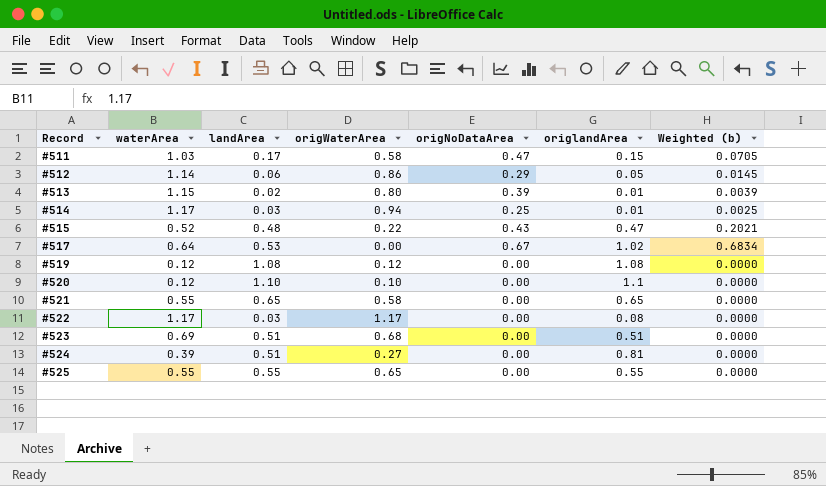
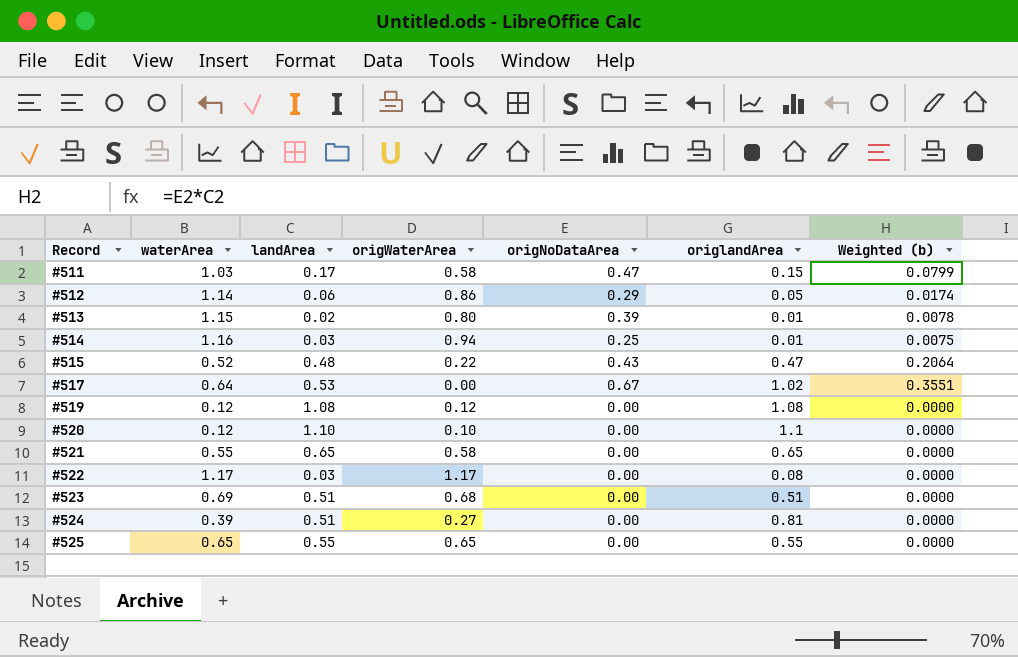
column Weighted (b) | formula: [origNoDataArea] * [origlandArea] -> [landArea] * [origNoDataArea]
#514 | waterArea: 1.17 -> 1.16
#525 | waterArea: 0.55 -> 0.65

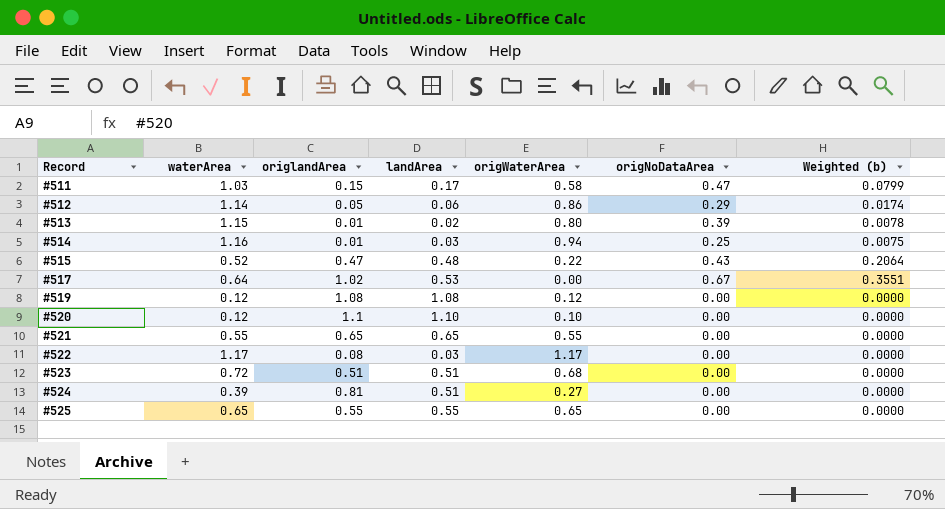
column origlandArea | position: 6 -> 3
#521 | origWaterArea: 0.58 -> 0.55
#523 | waterArea: 0.69 -> 0.72

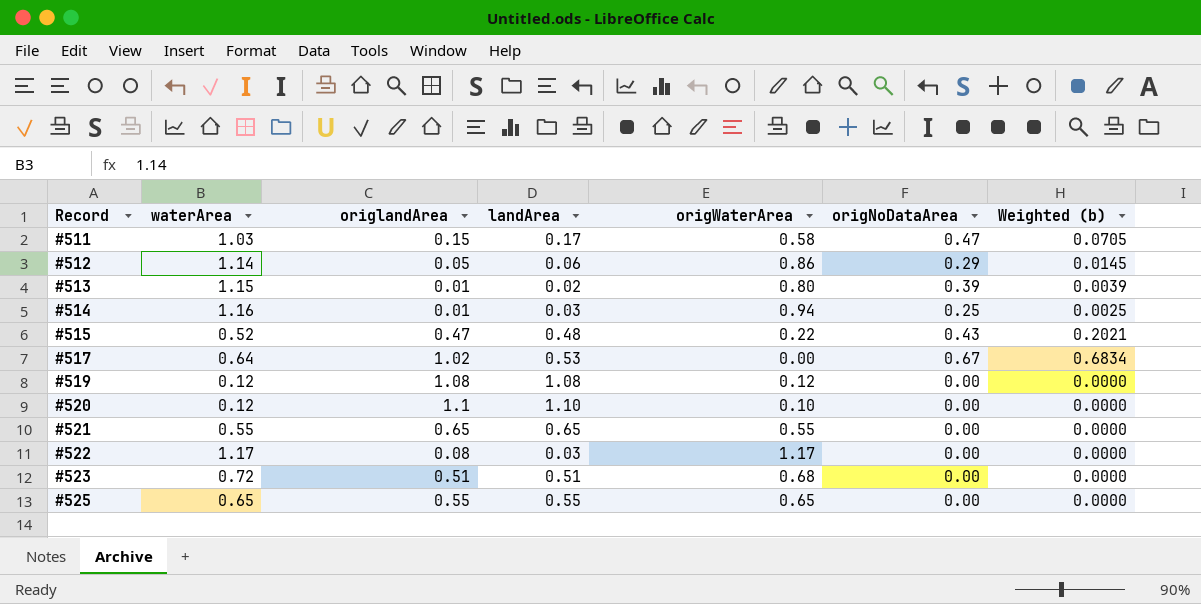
column Weighted (b) | formula: [landArea] * [origNoDataArea] -> [origlandArea] * [origNoDataArea]
row #524: 0.39 | 0.81 | 0.51 | 0.27 | 0.00 | 0.0000 -> none

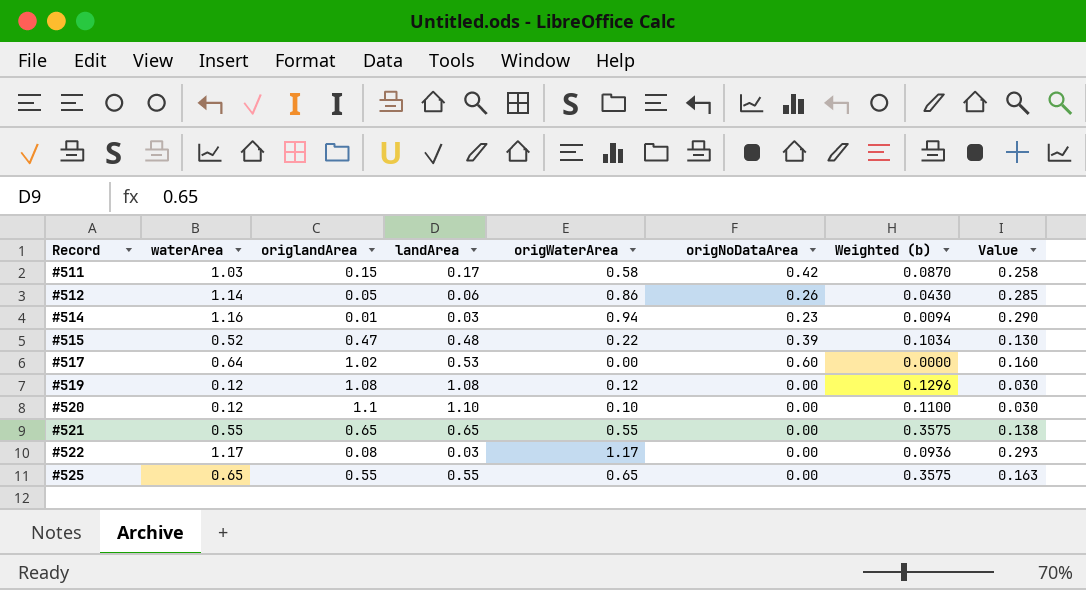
column Weighted (b) | formula: [origlandArea] * [origNoDataArea] -> [origlandArea] * [origWaterArea]
column Value | formula: none -> [waterArea] * 0.25
row #513: 1.15 | 0.01 | 0.02 | 0.80 | 0.39 | 0.0039 -> none
row #523: 0.72 | 0.51 | 0.51 | 0.68 | 0.00 | 0.0000 -> none
#511 | origNoDataArea: 0.47 -> 0.42
#512 | origNoDataArea: 0.29 -> 0.26
#514 | origNoDataArea: 0.25 -> 0.23
#515 | origNoDataArea: 0.43 -> 0.39
#517 | origNoDataArea: 0.67 -> 0.60

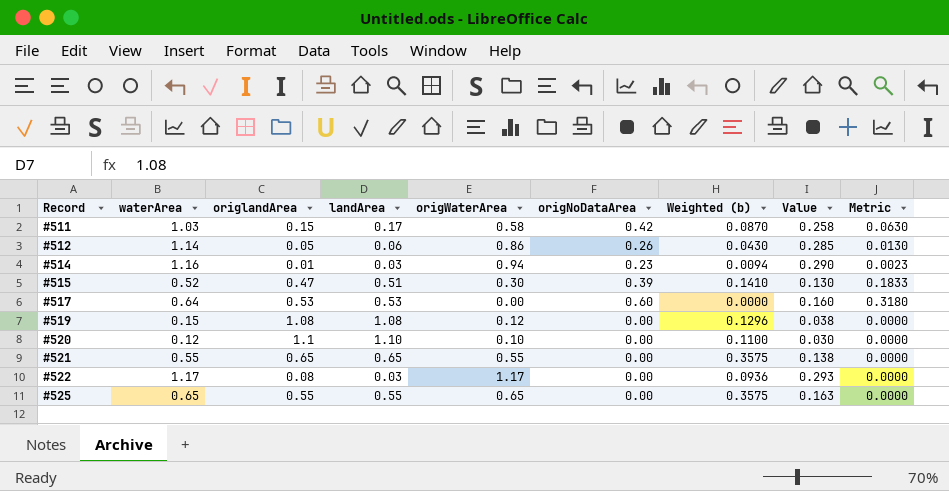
column Metric | formula: none -> [origlandArea] * [origNoDataArea]
#515 | landArea: 0.48 -> 0.51
#515 | origWaterArea: 0.22 -> 0.30
#515 | Weighted (b): 0.1034 -> 0.1410
#517 | origlandArea: 1.02 -> 0.53
#519 | waterArea: 0.12 -> 0.15
#519 | Value: 0.030 -> 0.038

